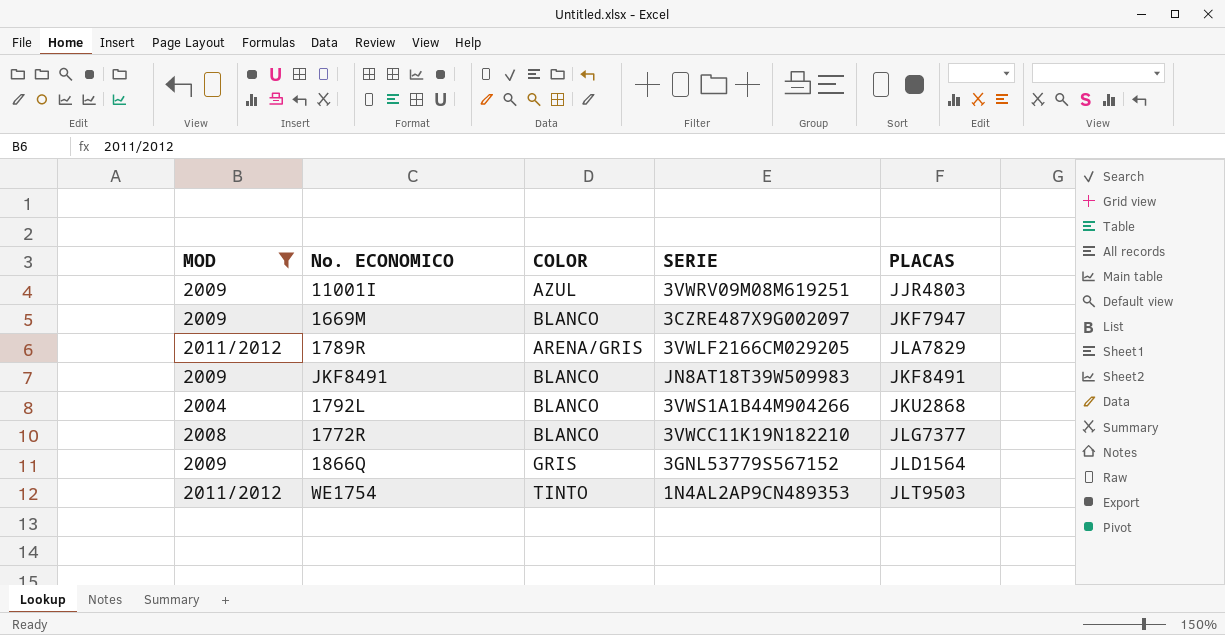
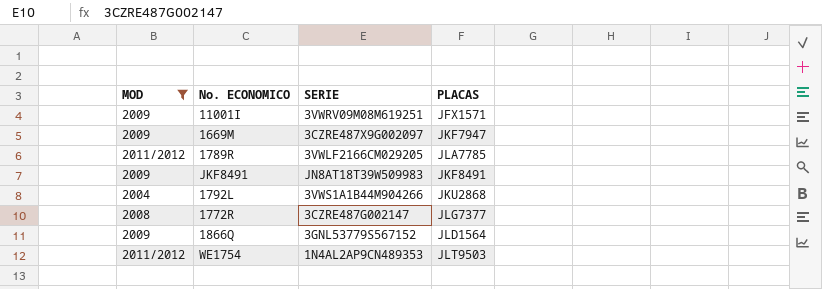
column COLOR | position: 3 -> none
11001I | PLACAS: JJR4803 -> JFX1571
1789R | PLACAS: JLA7829 -> JLA7785
1772R | SERIE: 3VWCC11K19N182210 -> 3CZRE487G002147

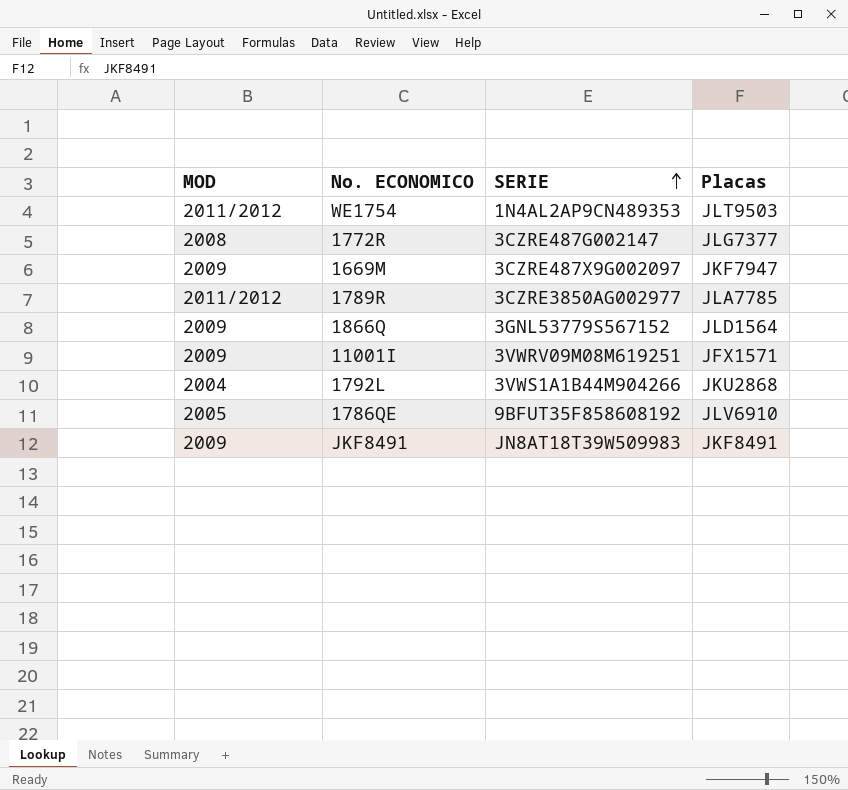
filter: MOD != 2005 -> none
row order: none -> SERIE ascending
column name: PLACAS -> Placas
1789R | SERIE: 3VWLF2166CM029205 -> 3CZRE3850AG002977

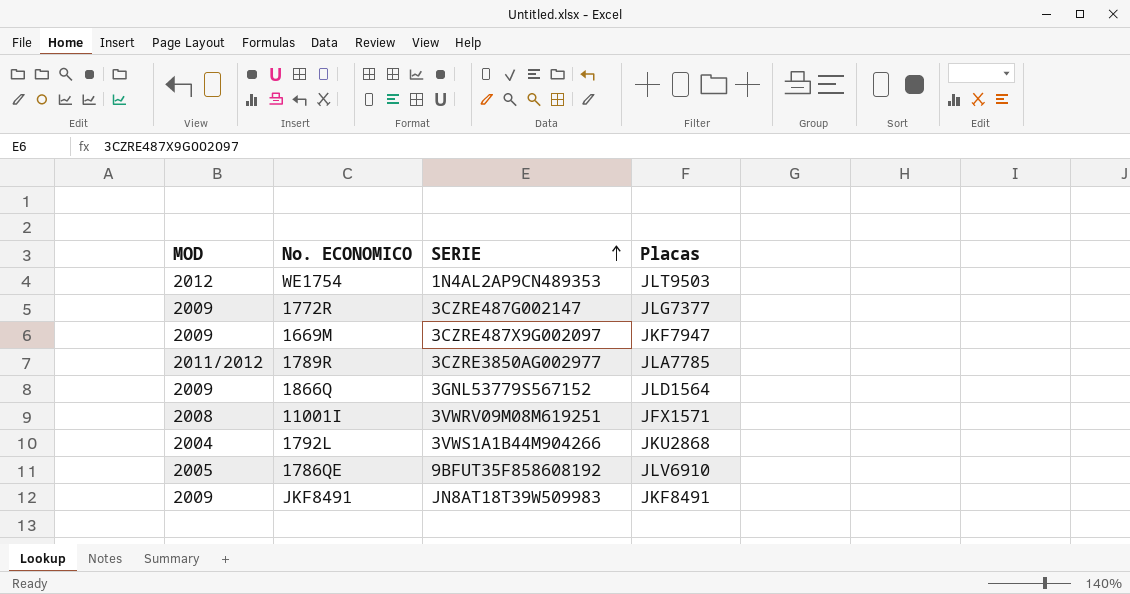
WE1754 | MOD: 2011/2012 -> 2012
1772R | MOD: 2008 -> 2009
11001I | MOD: 2009 -> 2008

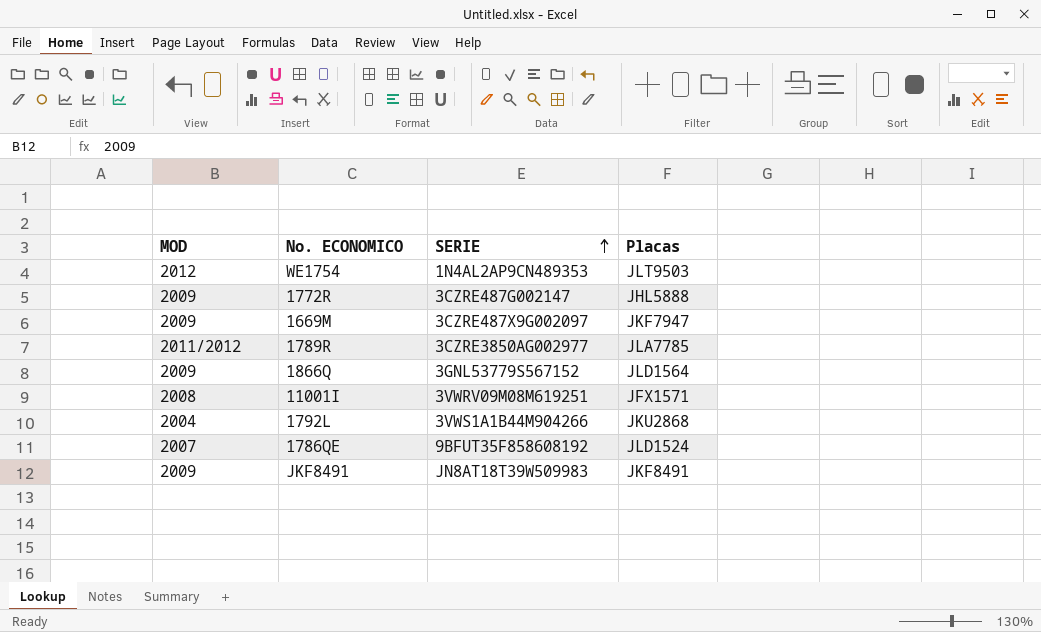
1772R | Placas: JLG7377 -> JHL5888
1786QE | MOD: 2005 -> 2007
1786QE | Placas: JLV6910 -> JLD1524

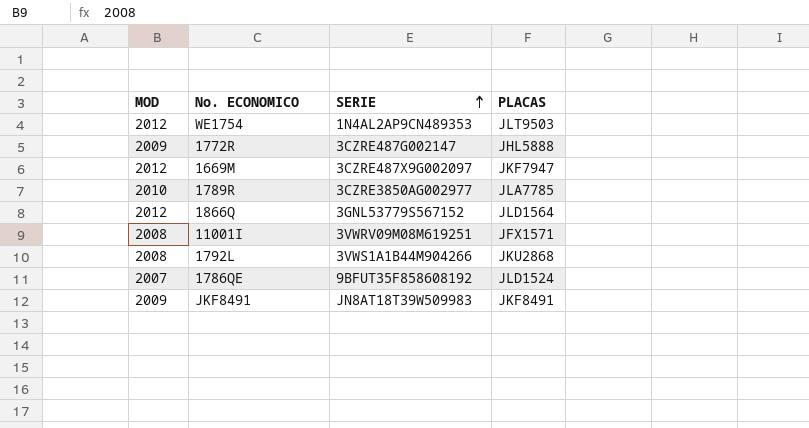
column name: Placas -> PLACAS
1669M | MOD: 2009 -> 2012
1789R | MOD: 2011/2012 -> 2010
1866Q | MOD: 2009 -> 2012
1792L | MOD: 2004 -> 2008

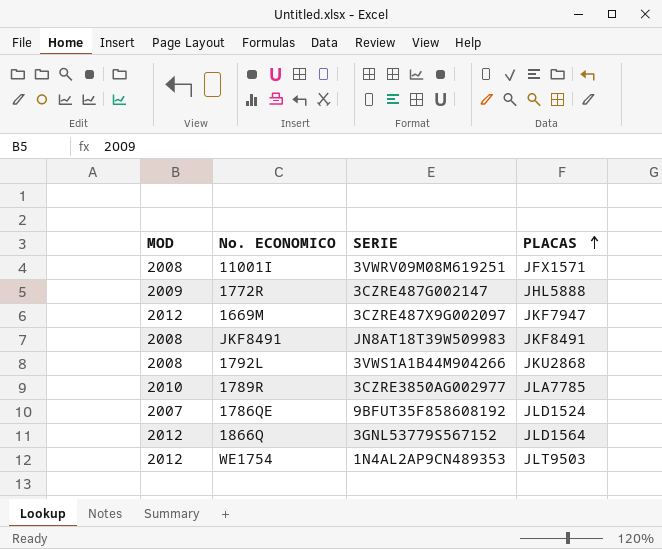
row order: SERIE ascending -> PLACAS ascending
JKF8491 | MOD: 2009 -> 2008

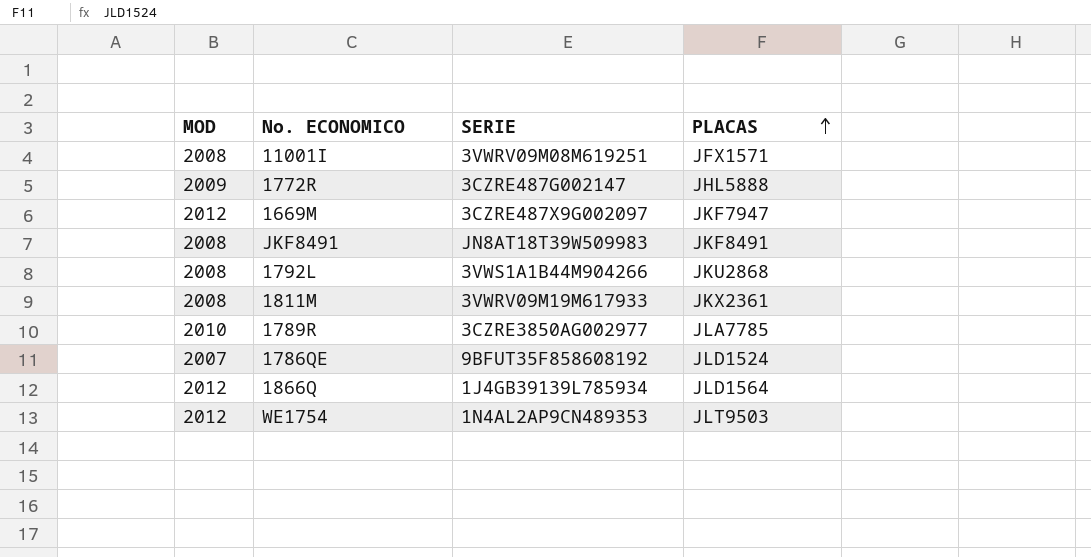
row 1811M: none -> 2008 | 3VWRV09M19M617933 | JKX2361
1866Q | SERIE: 3GNL53779S567152 -> 1J4GB39139L785934

